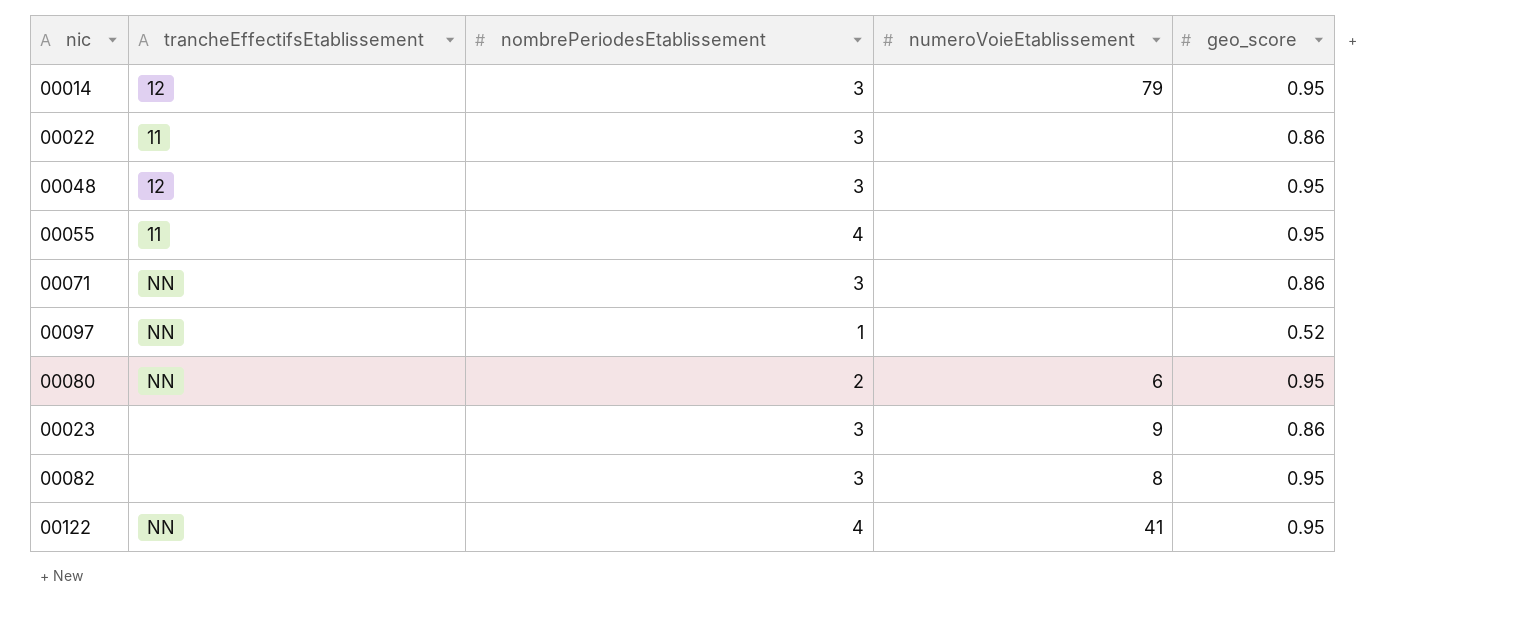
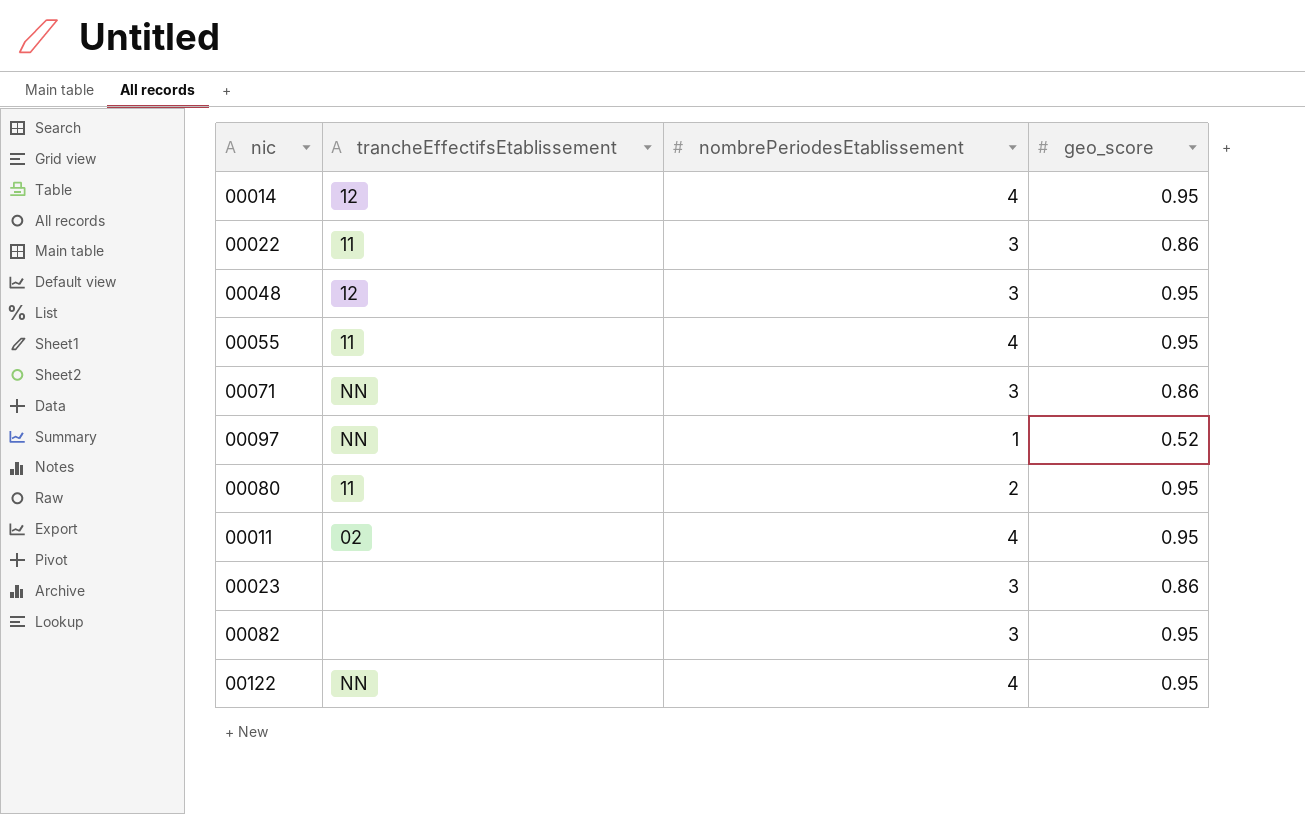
column numeroVoieEtablissement | position: 4 -> none
00014 | nombrePeriodesEtablissement: 3 -> 4
00080 | trancheEffectifsEtablissement: NN -> 11
row 00011: none -> 02 | 4 | 0.95

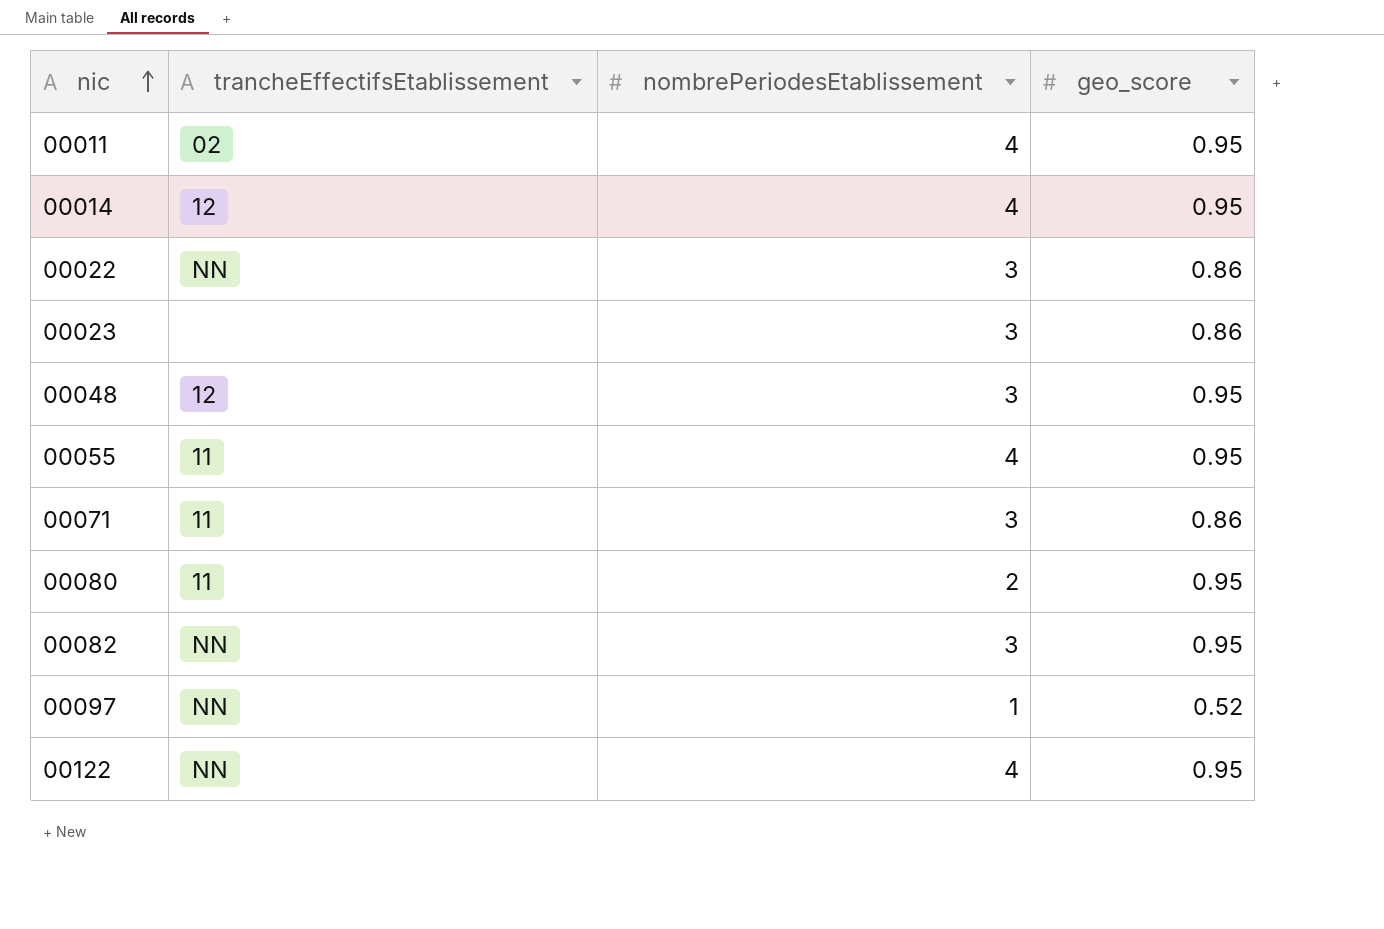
row order: none -> nic ascending
00022 | trancheEffectifsEtablissement: 11 -> NN
00071 | trancheEffectifsEtablissement: NN -> 11
00082 | trancheEffectifsEtablissement: none -> NN

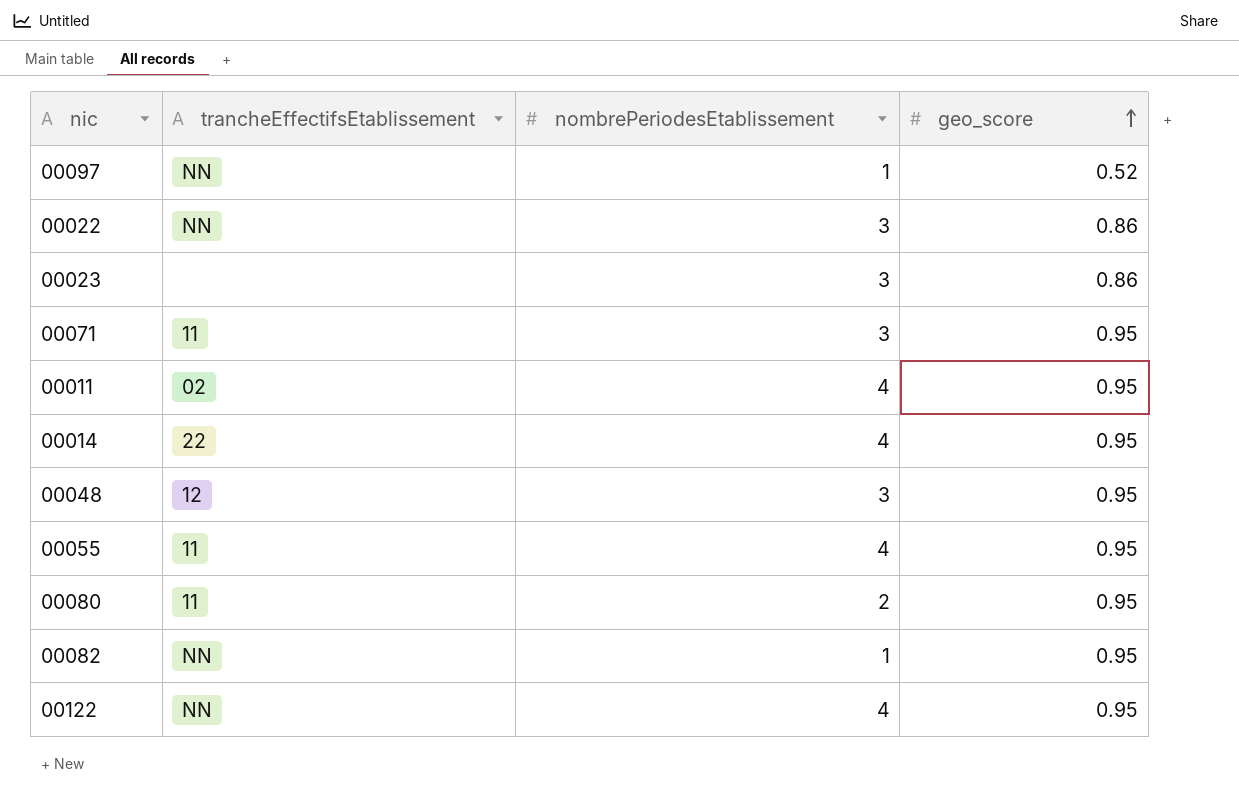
row order: nic ascending -> geo_score ascending
00071 | geo_score: 0.86 -> 0.95
00014 | trancheEffectifsEtablissement: 12 -> 22
00082 | nombrePeriodesEtablissement: 3 -> 1

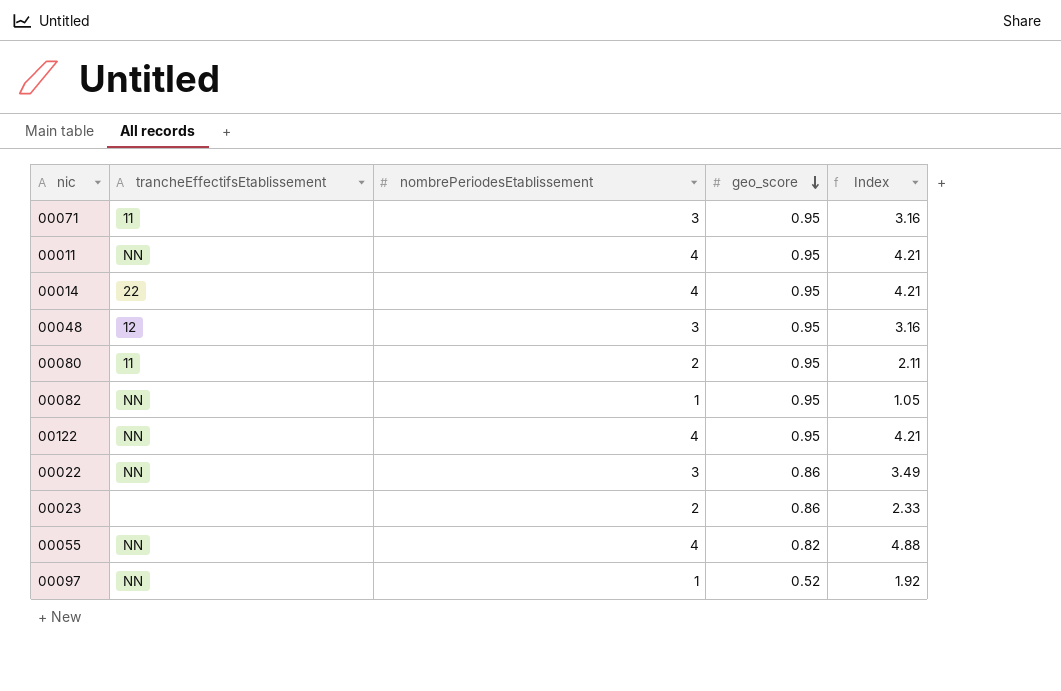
row order: geo_score ascending -> geo_score descending
column Index | formula: none -> [nombrePeriodesEtablissement] / [geo_score]
00011 | trancheEffectifsEtablissement: 02 -> NN
00023 | nombrePeriodesEtablissement: 3 -> 2
00055 | trancheEffectifsEtablissement: 11 -> NN
00055 | geo_score: 0.95 -> 0.82

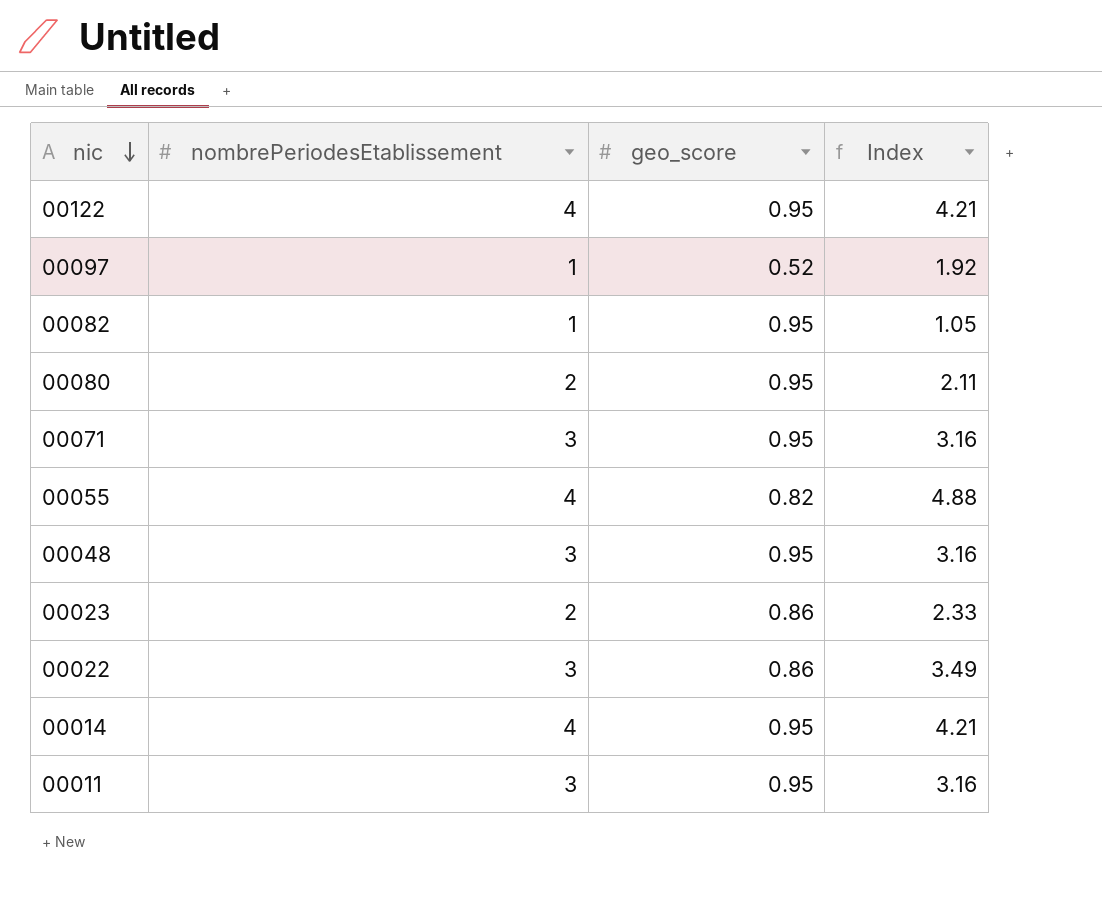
row order: geo_score descending -> nic descending
column trancheEffectifsEtablissement | position: 2 -> none
00011 | nombrePeriodesEtablissement: 4 -> 3
00011 | Index: 4.21 -> 3.16

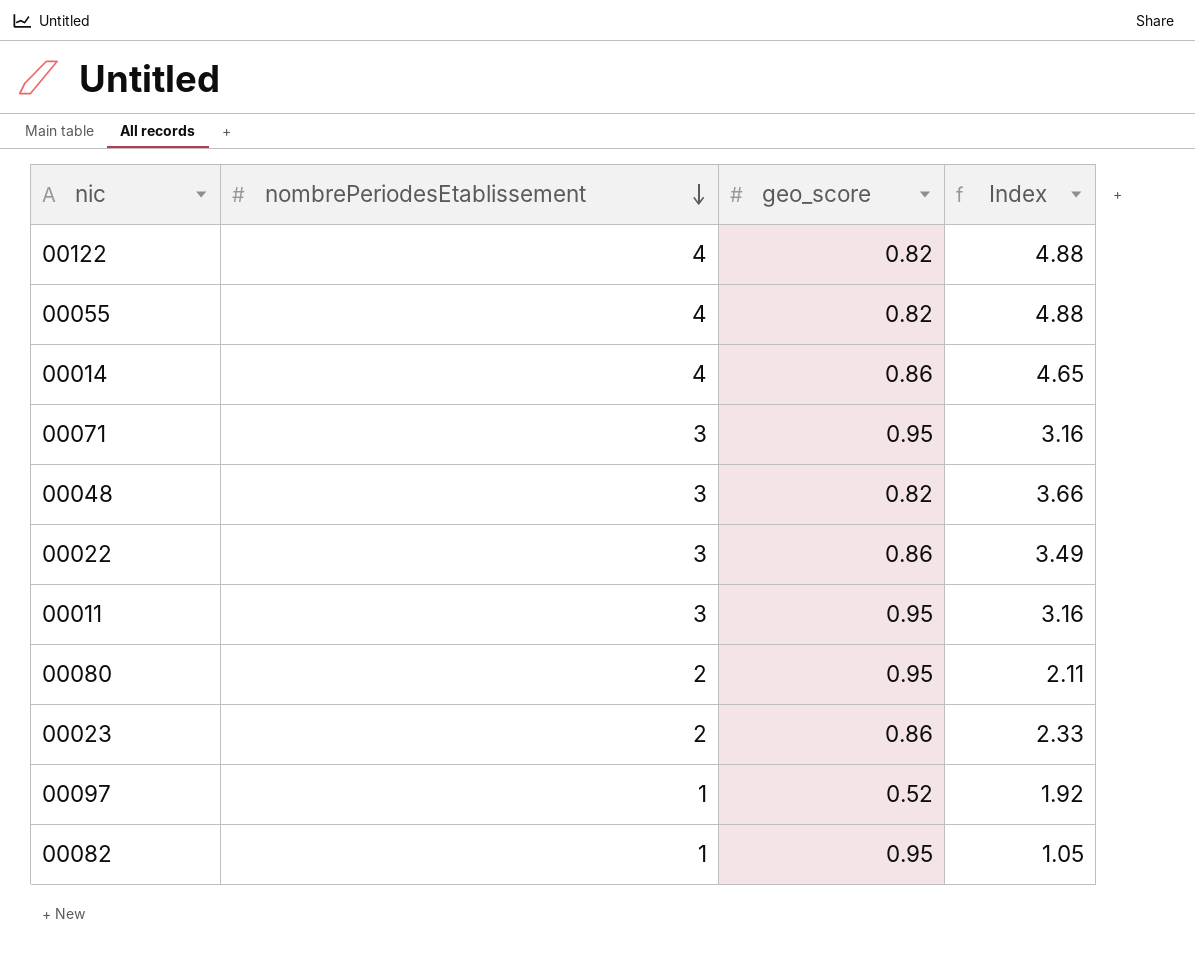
row order: nic descending -> nombrePeriodesEtablissement descending
00122 | geo_score: 0.95 -> 0.82
00122 | Index: 4.21 -> 4.88
00014 | geo_score: 0.95 -> 0.86
00014 | Index: 4.21 -> 4.65
00048 | geo_score: 0.95 -> 0.82
00048 | Index: 3.16 -> 3.66

